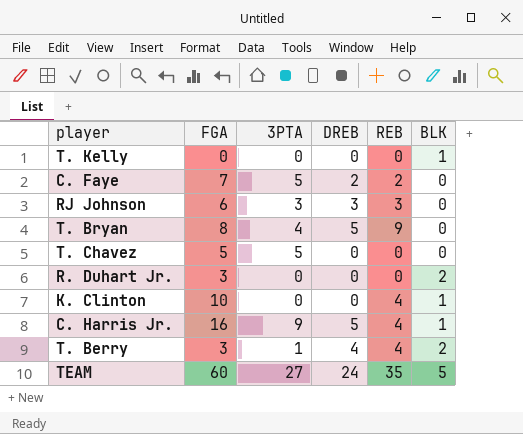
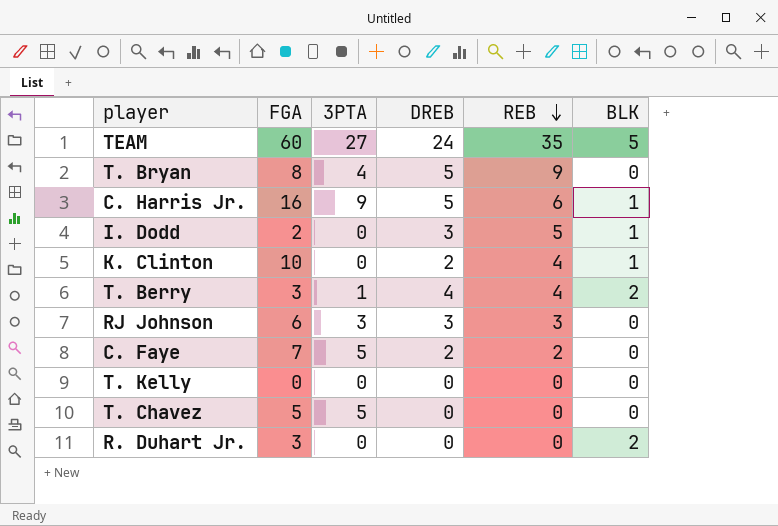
row order: none -> REB descending
C. Harris Jr. | REB: 4 -> 6
row I. Dodd: none -> 2 | 0 | 3 | 5 | 1
K. Clinton | DREB: 0 -> 2
T. Kelly | BLK: 1 -> 0

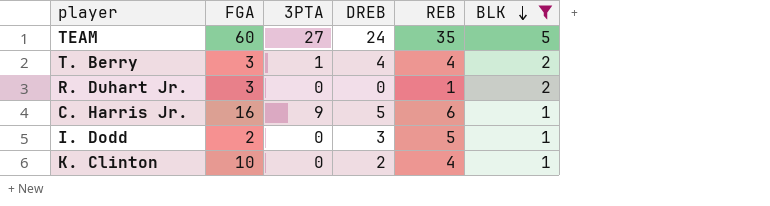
filter: none -> BLK != 0
row order: REB descending -> BLK descending
R. Duhart Jr. | REB: 0 -> 1

